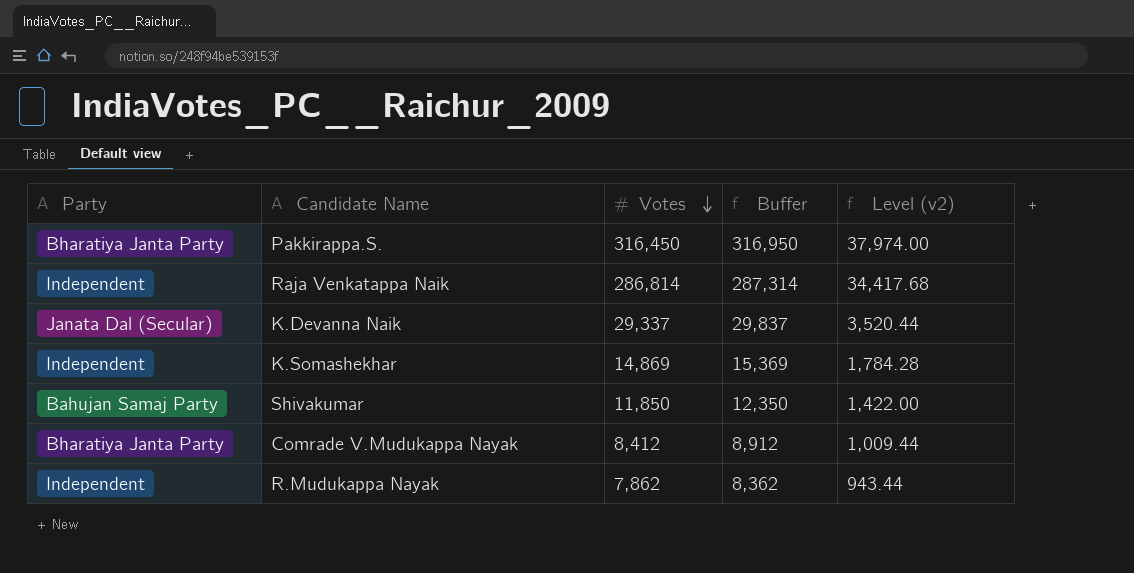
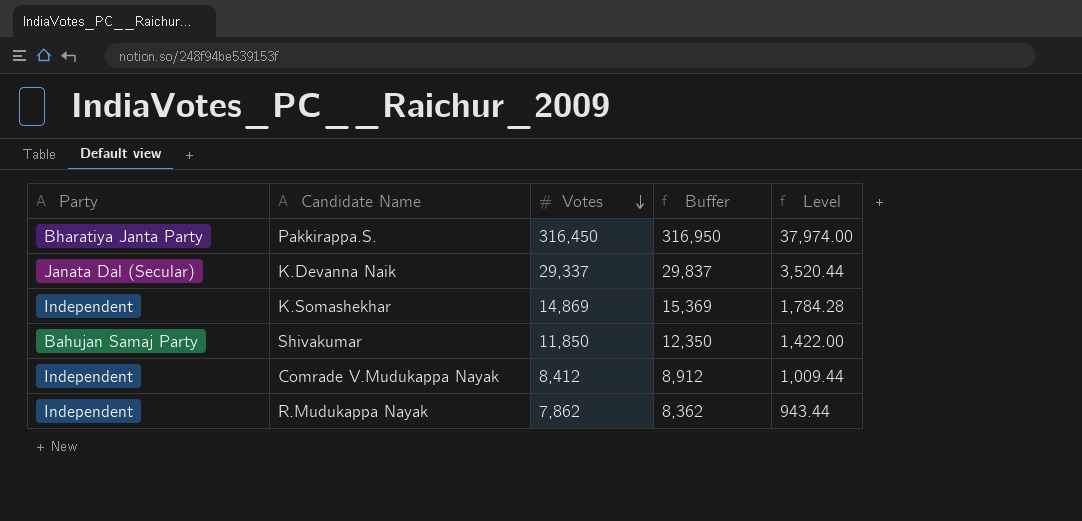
column name: Level (v2) -> Level
row Raja Venkatappa Naik: Independent | 286,814 | 287,314 | 34,417.68 -> none
Comrade V.Mudukappa Nayak | Party: Bharatiya Janta Party -> Independent

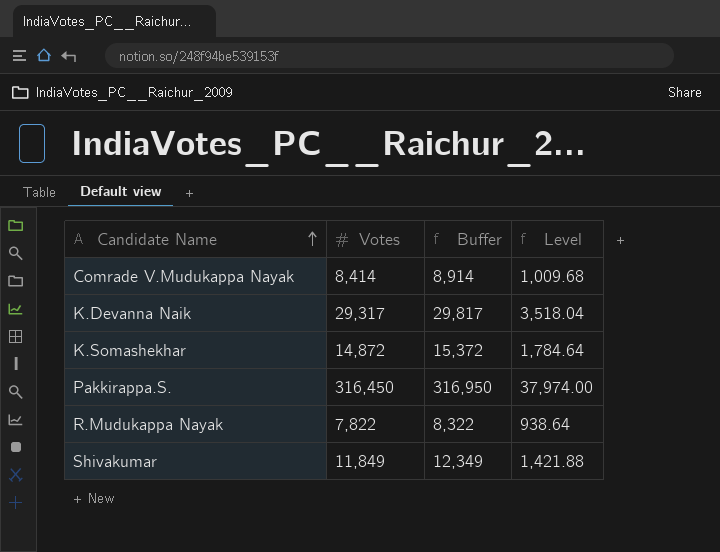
row order: Votes descending -> Candidate Name ascending
column Party | position: 1 -> none
Comrade V.Mudukappa Nayak | Votes: 8,412 -> 8,414
Comrade V.Mudukappa Nayak | Buffer: 8,912 -> 8,914
Comrade V.Mudukappa Nayak | Level: 1,009.44 -> 1,009.68
K.Devanna Naik | Votes: 29,337 -> 29,317
K.Devanna Naik | Buffer: 29,837 -> 29,817
K.Devanna Naik | Level: 3,520.44 -> 3,518.04
K.Somashekhar | Votes: 14,869 -> 14,872
K.Somashekhar | Buffer: 15,369 -> 15,372
K.Somashekhar | Level: 1,784.28 -> 1,784.64
R.Mudukappa Nayak | Votes: 7,862 -> 7,822
R.Mudukappa Nayak | Buffer: 8,362 -> 8,322
R.Mudukappa Nayak | Level: 943.44 -> 938.64
Shivakumar | Votes: 11,850 -> 11,849
Shivakumar | Buffer: 12,350 -> 12,349
Shivakumar | Level: 1,422.00 -> 1,421.88

